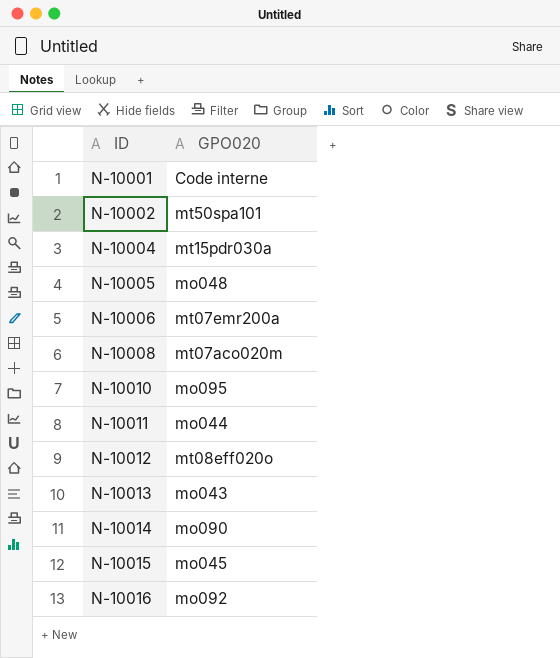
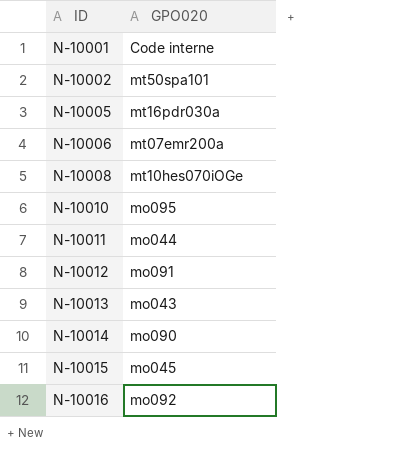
row N-10004: mt15pdr030a -> none
N-10005 | GPO020: mo048 -> mt16pdr030a
N-10008 | GPO020: mt07aco020m -> mt10hes070iOGe
N-10012 | GPO020: mt08eff020o -> mo091

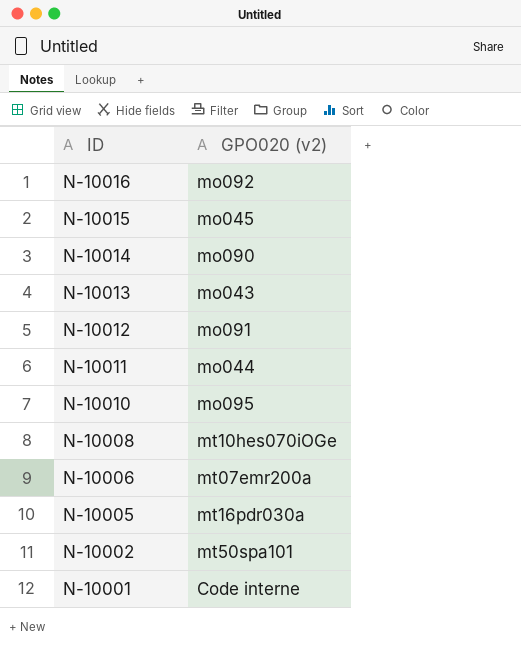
row order: ID ascending -> ID descending
column name: GPO020 -> GPO020 (v2)

